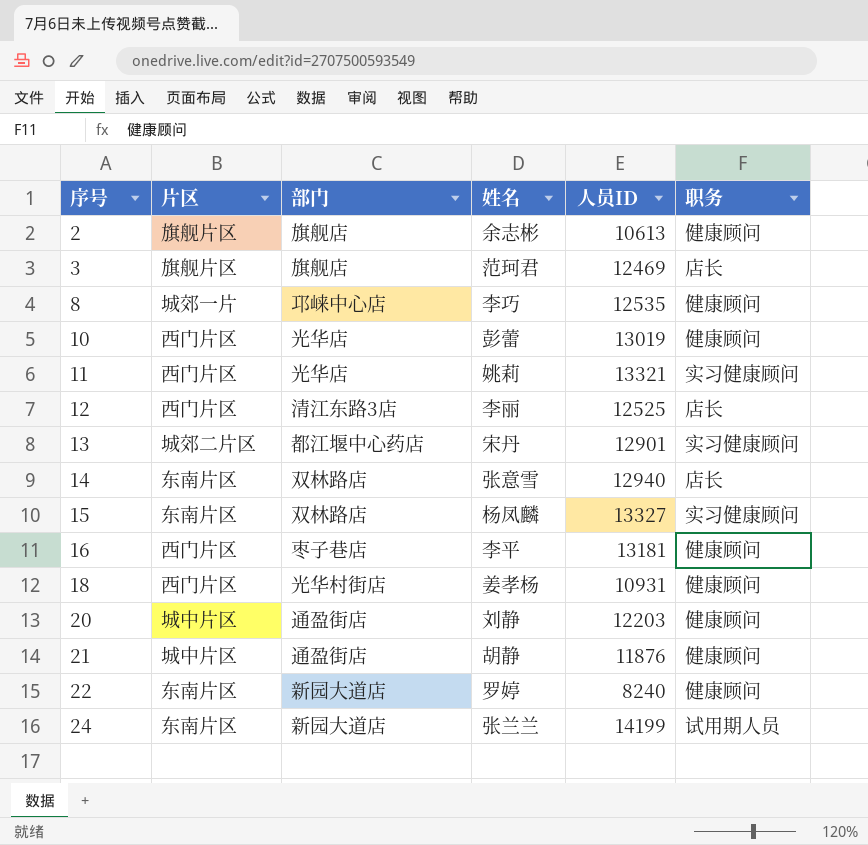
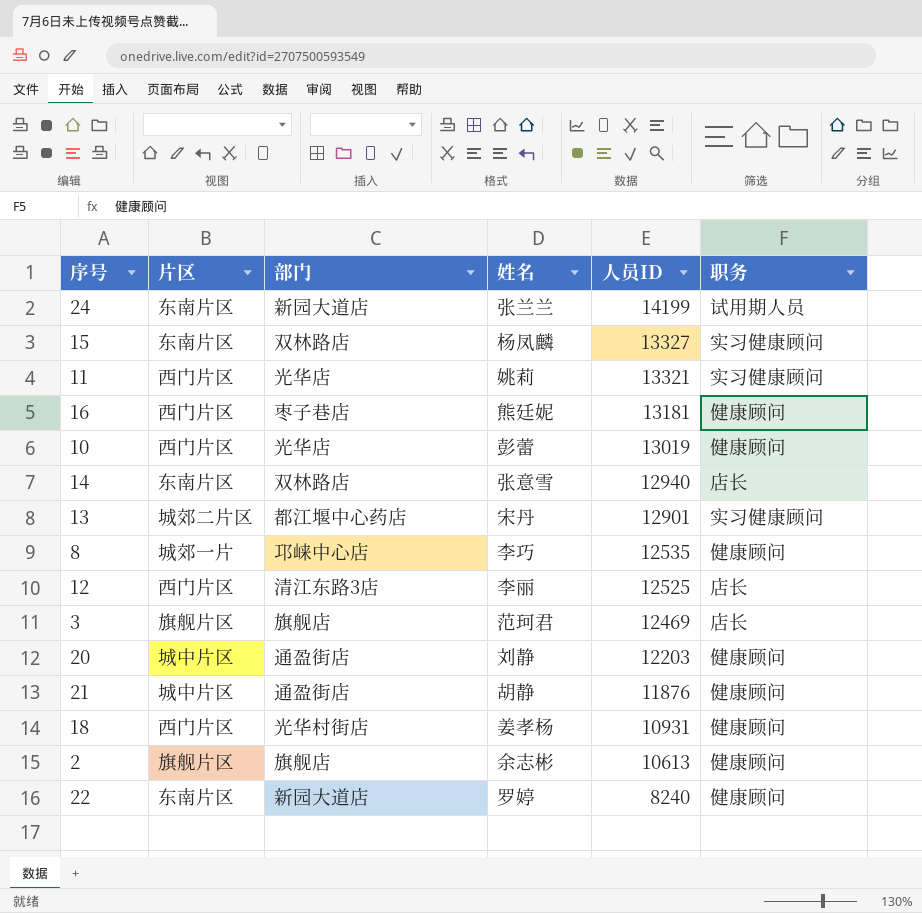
row order: 序号 ascending -> 人员ID descending
16 | 姓名: 李平 -> 熊廷妮

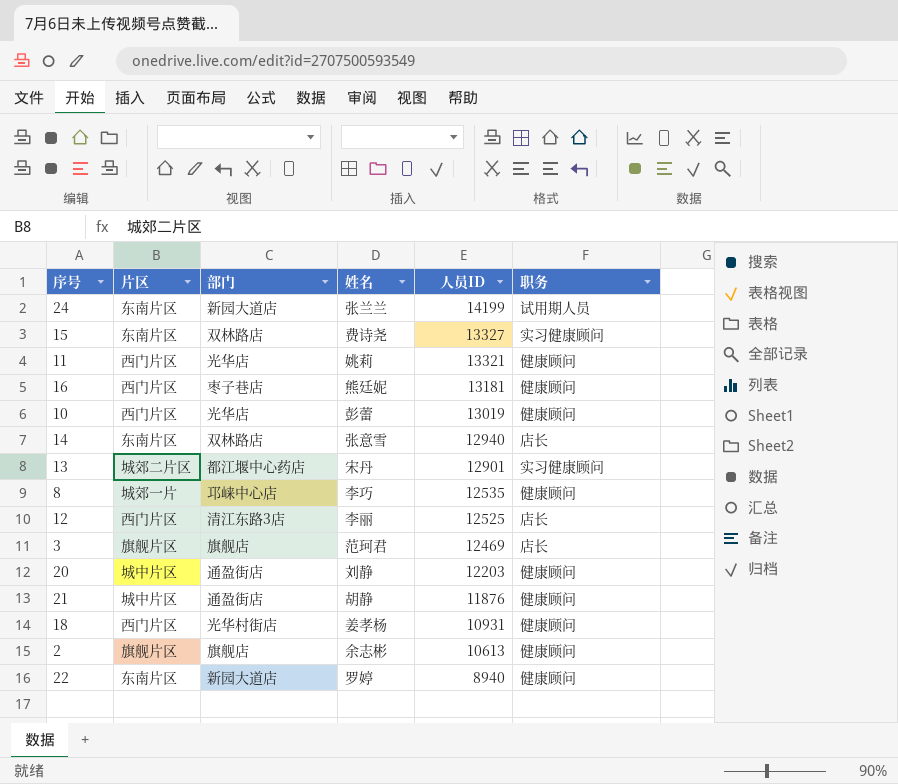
15 | 姓名: 杨凤麟 -> 费诗尧
11 | 职务: 实习健康顾问 -> 健康顾问
22 | 人员ID: 8240 -> 8940

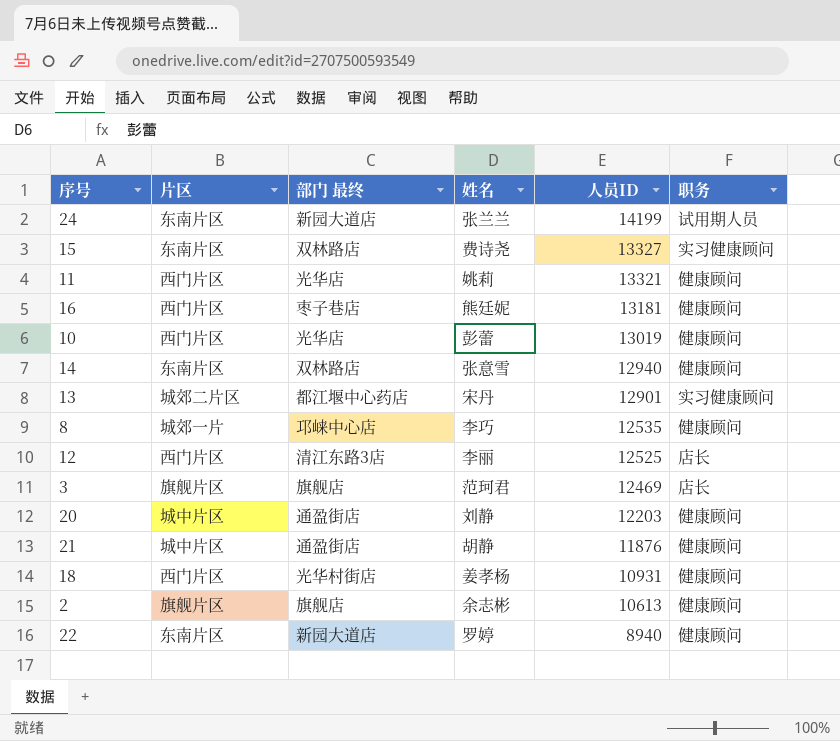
column name: 部门 -> 部门 最终
14 | 职务: 店长 -> 健康顾问

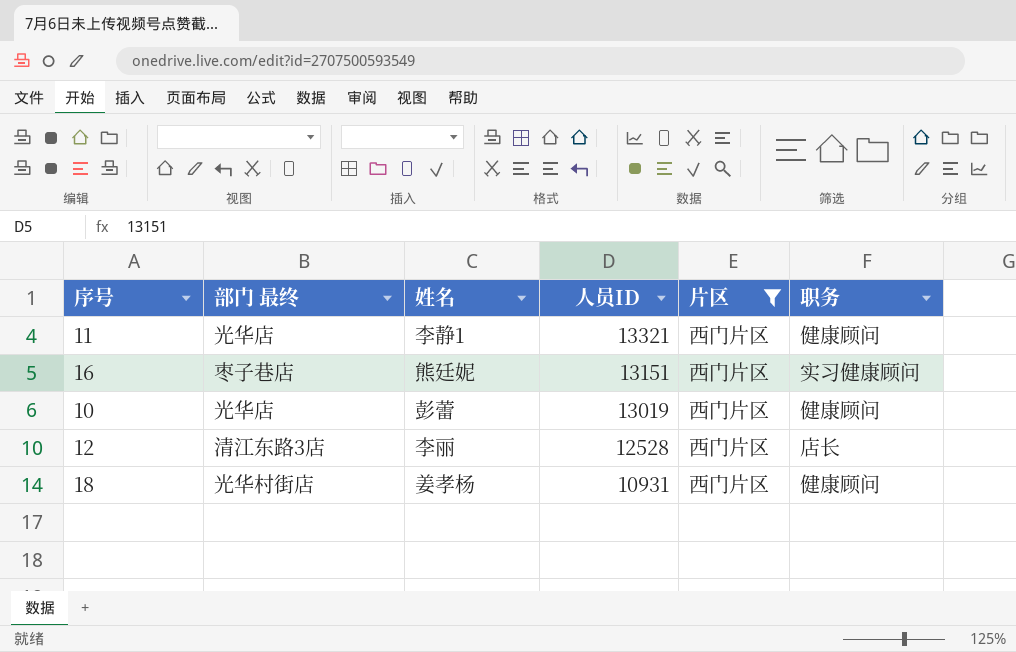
filter: none -> 片区 = 西门片区
column 片区 | position: 2 -> 5
11 | 姓名: 姚莉 -> 李静1
16 | 人员ID: 13181 -> 13151
16 | 职务: 健康顾问 -> 实习健康顾问
12 | 人员ID: 12525 -> 12528

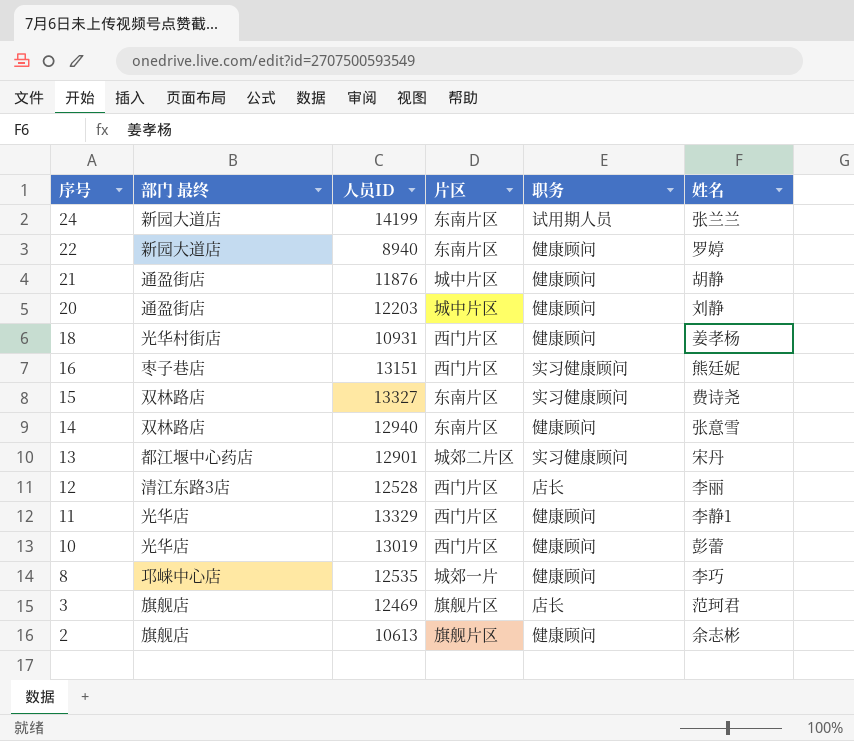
filter: 片区 = 西门片区 -> none
row order: 人员ID descending -> 序号 descending
column 姓名 | position: 3 -> 6
11 | 人员ID: 13321 -> 13329

